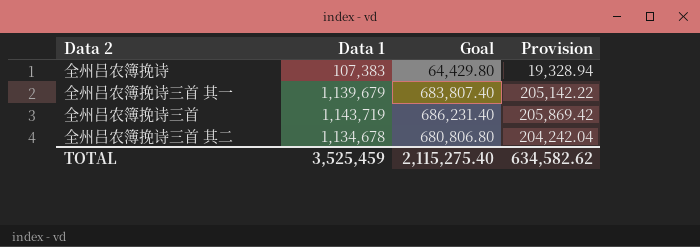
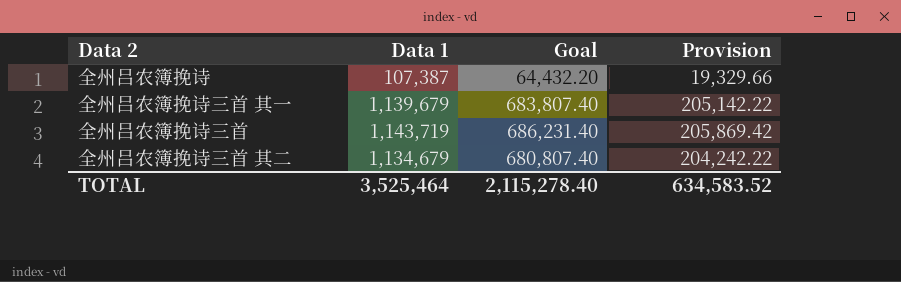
全州吕农簿挽诗 | Data 1: 107,383 -> 107,387
全州吕农簿挽诗 | Goal: 64,429.80 -> 64,432.20
全州吕农簿挽诗 | Provision: 19,328.94 -> 19,329.66
全州吕农簿挽诗三首 其二 | Data 1: 1,134,678 -> 1,134,679
全州吕农簿挽诗三首 其二 | Goal: 680,806.80 -> 680,807.40
全州吕农簿挽诗三首 其二 | Provision: 204,242.04 -> 204,242.22
TOTAL | Data 1: 3,525,459 -> 3,525,464
TOTAL | Goal: 2,115,275.40 -> 2,115,278.40
TOTAL | Provision: 634,582.62 -> 634,583.52

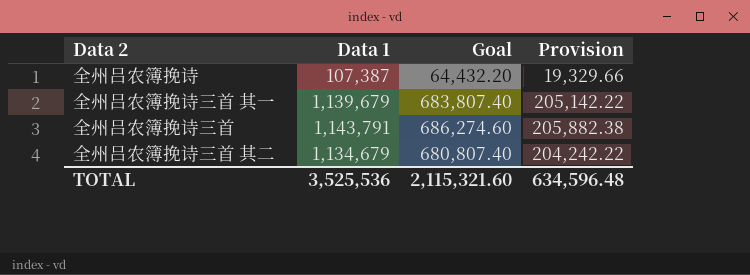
全州吕农簿挽诗三首 | Data 1: 1,143,719 -> 1,143,791
全州吕农簿挽诗三首 | Goal: 686,231.40 -> 686,274.60
全州吕农簿挽诗三首 | Provision: 205,869.42 -> 205,882.38
TOTAL | Data 1: 3,525,464 -> 3,525,536
TOTAL | Goal: 2,115,278.40 -> 2,115,321.60
TOTAL | Provision: 634,583.52 -> 634,596.48

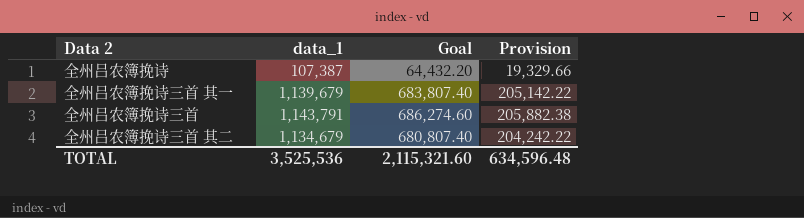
column name: Data 1 -> data_1

